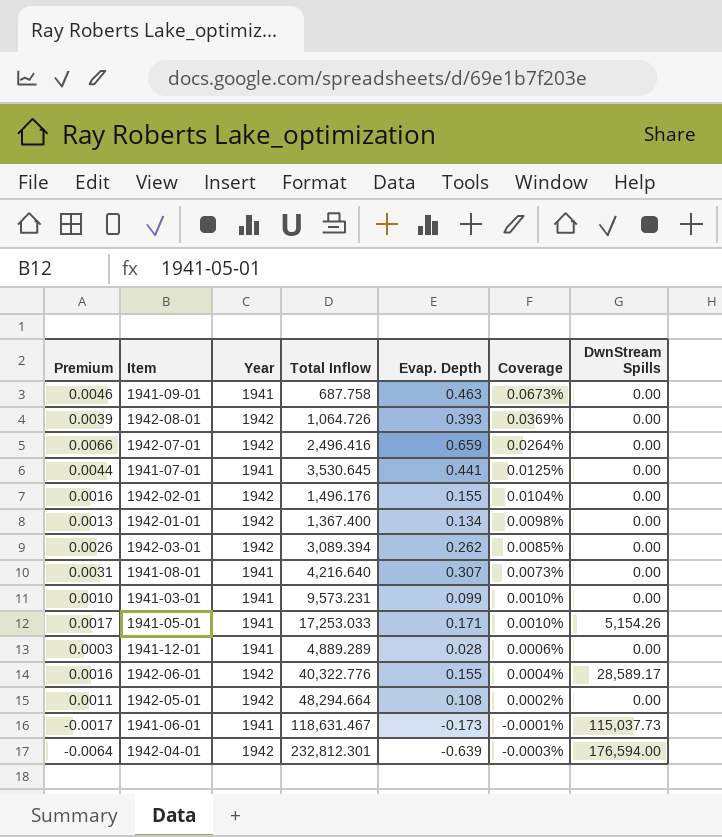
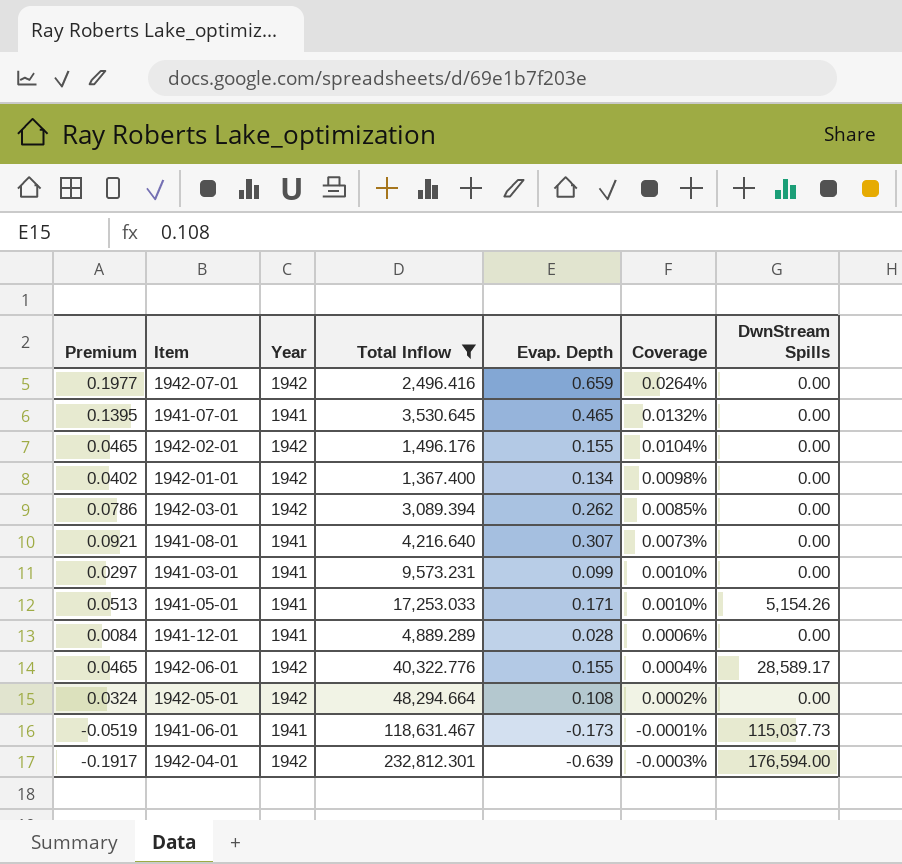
filter: none -> Total Inflow >= 1,367.400
column Premium | formula: [Evap. Depth] * 0.01 -> [Evap. Depth] * 0.3
1941-07-01 | Evap. Depth: 0.441 -> 0.465
1941-07-01 | Coverage: 0.0125% -> 0.0132%

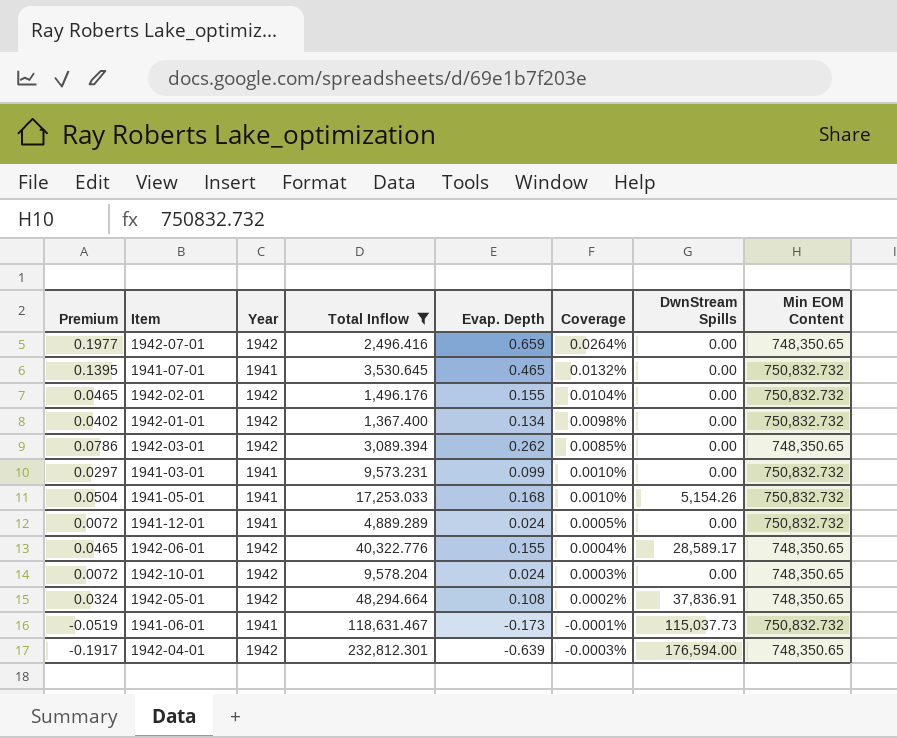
column Min EOM Content | position: none -> 8
row 1941-08-01: 0.0921 | 1941 | 4,216.640 | 0.307 | 0.0073% | 0.00 -> none
1941-05-01 | Premium: 0.0513 -> 0.0504
1941-05-01 | Evap. Depth: 0.171 -> 0.168
1941-12-01 | Premium: 0.0084 -> 0.0072
1941-12-01 | Evap. Depth: 0.028 -> 0.024
1941-12-01 | Coverage: 0.0006% -> 0.0005%
row 1942-10-01: none -> 0.0072 | 1942 | 9,578.204 | 0.024 | 0.0003% | 0.00 | 748,350.65
1942-05-01 | DwnStream Spills: 0.00 -> 37,836.91

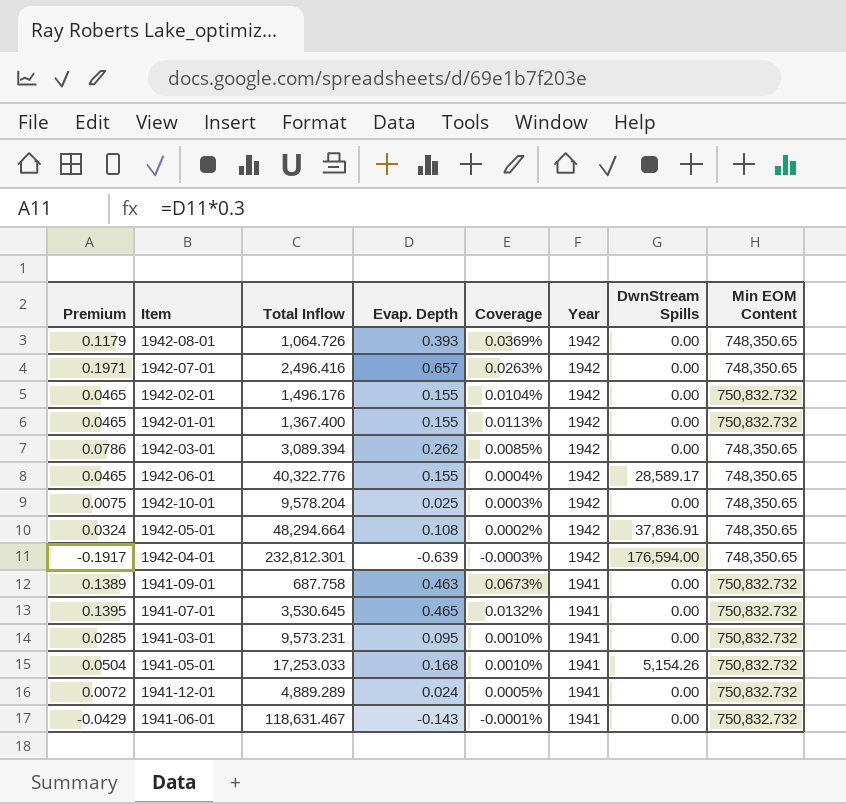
filter: Total Inflow >= 1,367.400 -> none
row order: Coverage descending -> Year descending
column Year | position: 3 -> 6
1942-07-01 | Premium: 0.1977 -> 0.1971
1942-07-01 | Evap. Depth: 0.659 -> 0.657
1942-07-01 | Coverage: 0.0264% -> 0.0263%
1942-01-01 | Premium: 0.0402 -> 0.0465
1942-01-01 | Evap. Depth: 0.134 -> 0.155
1942-01-01 | Coverage: 0.0098% -> 0.0113%
1942-10-01 | Premium: 0.0072 -> 0.0075
1942-10-01 | Evap. Depth: 0.024 -> 0.025
1941-03-01 | Premium: 0.0297 -> 0.0285
1941-03-01 | Evap. Depth: 0.099 -> 0.095
1941-06-01 | Premium: -0.0519 -> -0.0429
1941-06-01 | Evap. Depth: -0.173 -> -0.143
1941-06-01 | DwnStream Spills: 115,037.73 -> 0.00

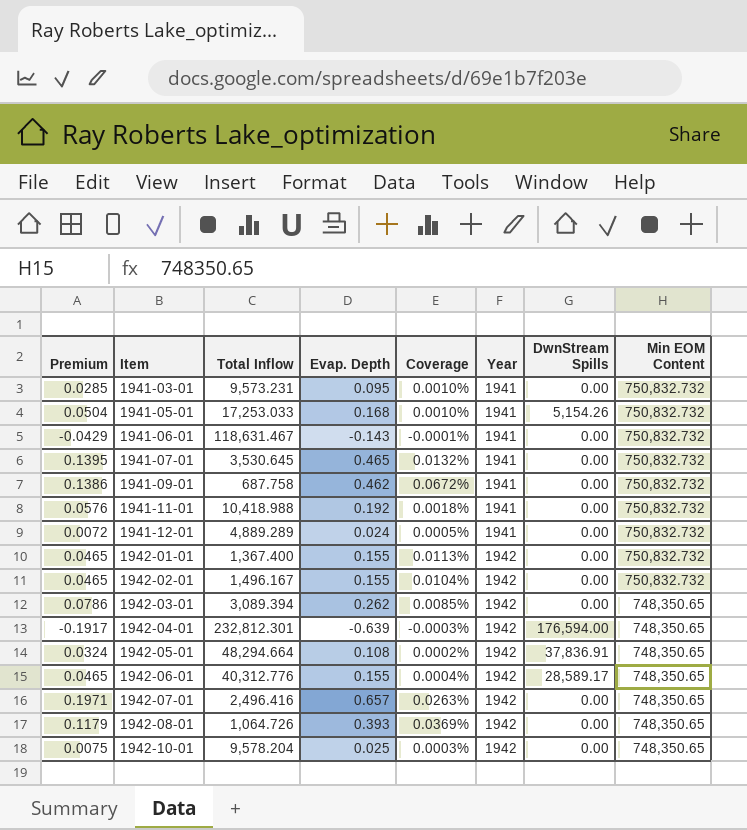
row order: Year descending -> Item ascending
1941-09-01 | Premium: 0.1389 -> 0.1386
1941-09-01 | Evap. Depth: 0.463 -> 0.462
1941-09-01 | Coverage: 0.0673% -> 0.0672%
row 1941-11-01: none -> 0.0576 | 10,418.988 | 0.192 | 0.0018% | 1941 | 0.00 | 750,832.732
1942-02-01 | Total Inflow: 1,496.176 -> 1,496.167
1942-06-01 | Total Inflow: 40,322.776 -> 40,312.776

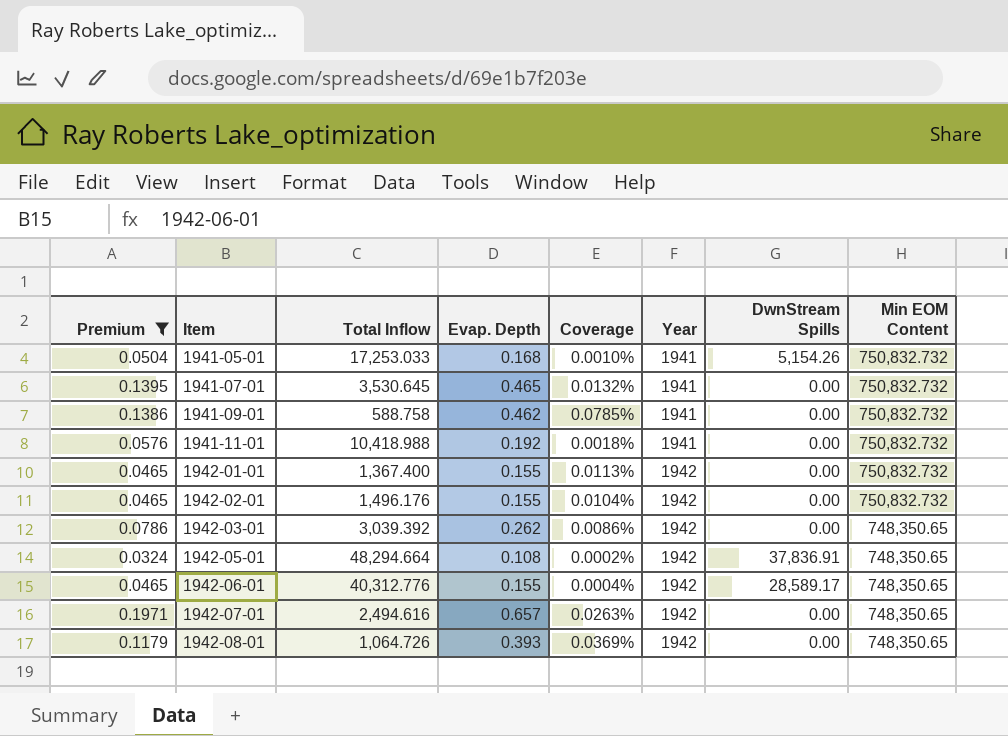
filter: none -> Premium >= 0.0324
1941-09-01 | Total Inflow: 687.758 -> 588.758
1941-09-01 | Coverage: 0.0672% -> 0.0785%
1942-02-01 | Total Inflow: 1,496.167 -> 1,496.176
1942-03-01 | Total Inflow: 3,089.394 -> 3,039.392
1942-03-01 | Coverage: 0.0085% -> 0.0086%
1942-07-01 | Total Inflow: 2,496.416 -> 2,494.616

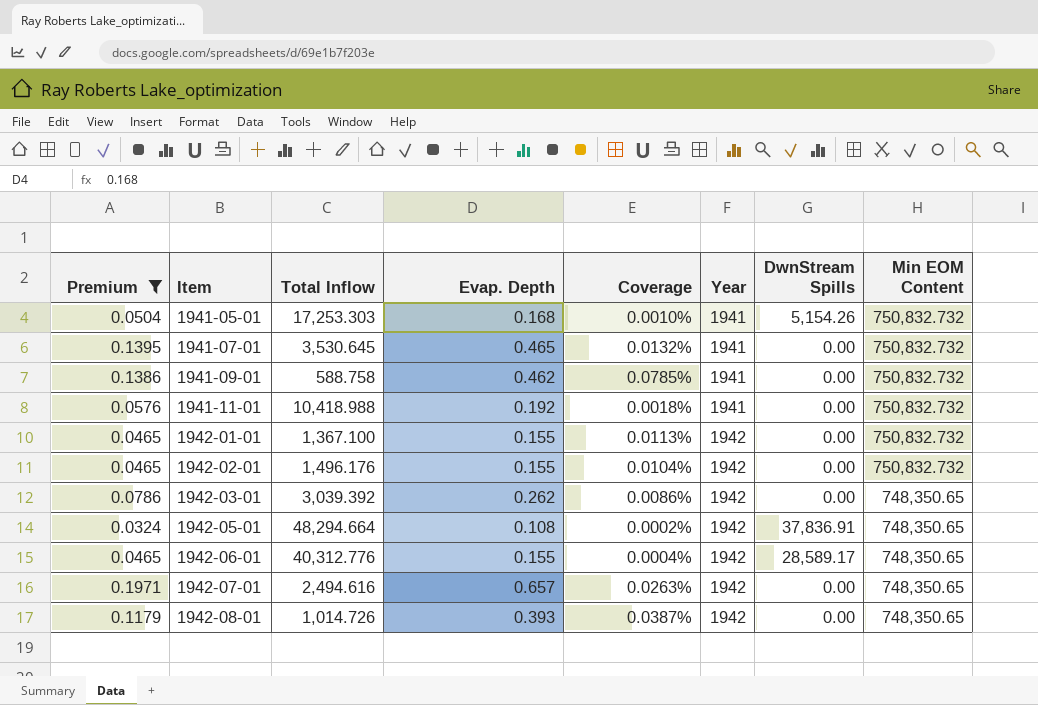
1941-05-01 | Total Inflow: 17,253.033 -> 17,253.303
1942-01-01 | Total Inflow: 1,367.400 -> 1,367.100
1942-08-01 | Total Inflow: 1,064.726 -> 1,014.726
1942-08-01 | Coverage: 0.0369% -> 0.0387%

